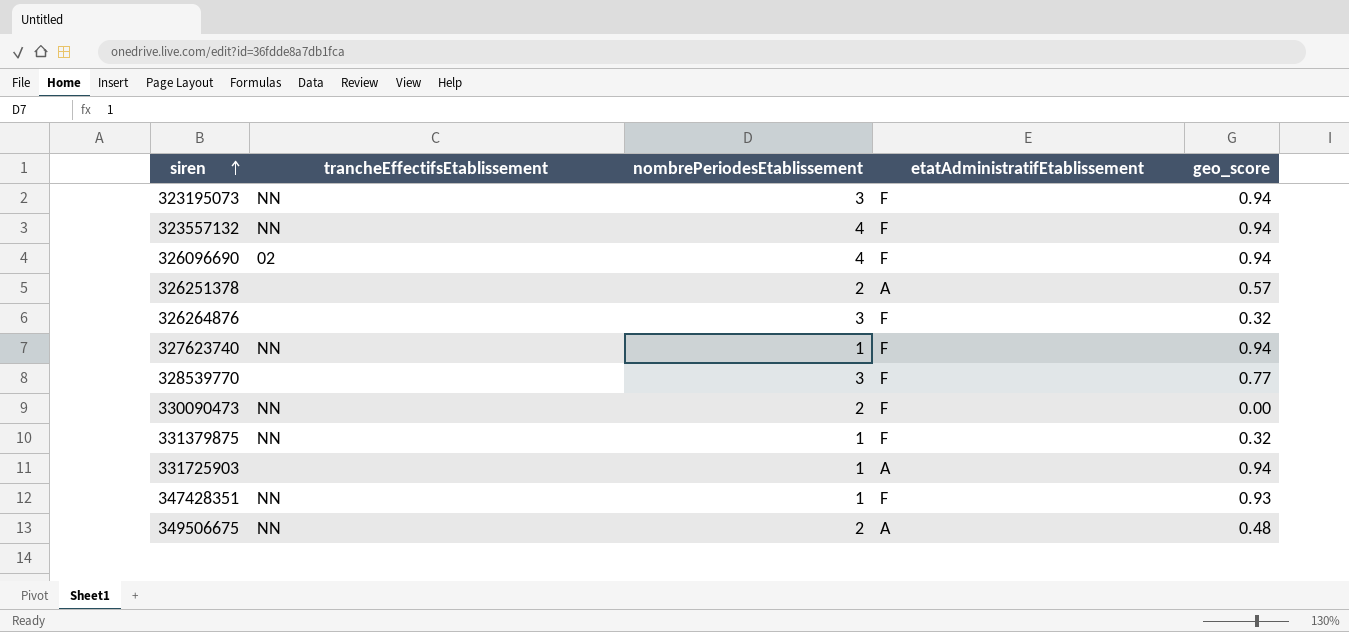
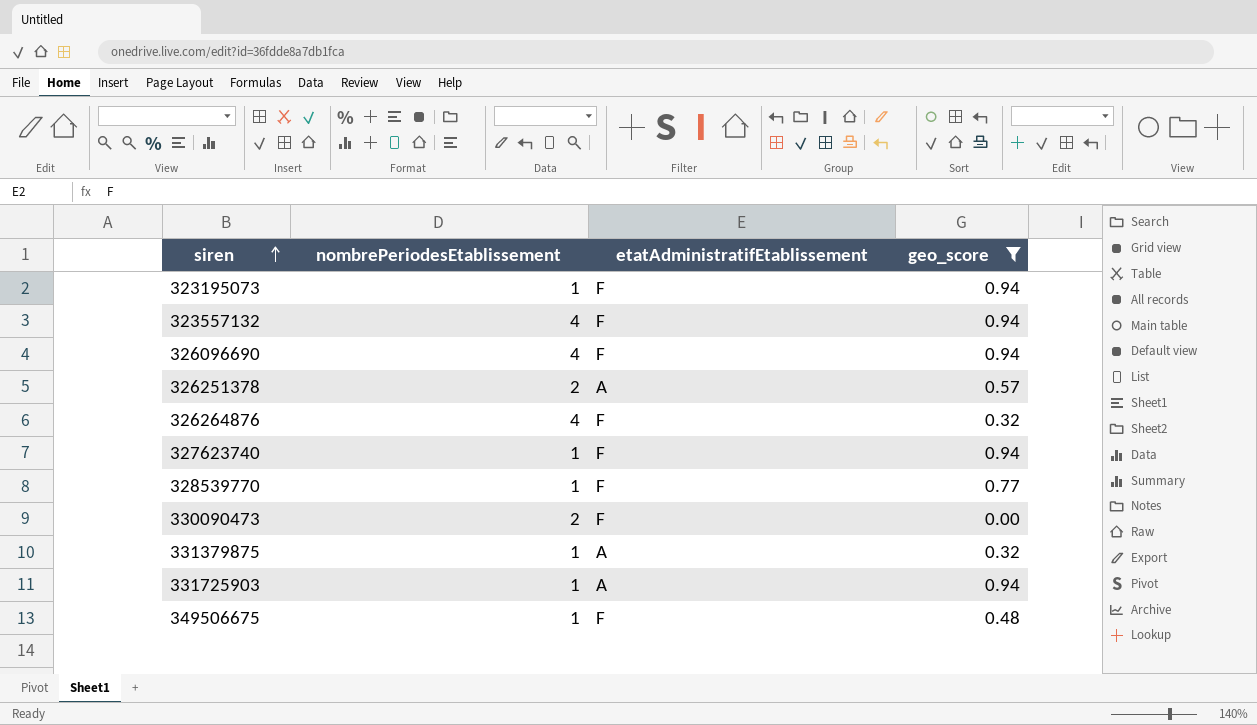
filter: none -> geo_score != 0.93
column trancheEffectifsEtablissement | position: 2 -> none
323195073 | nombrePeriodesEtablissement: 3 -> 1
326264876 | nombrePeriodesEtablissement: 3 -> 4
328539770 | nombrePeriodesEtablissement: 3 -> 1
331379875 | etatAdministratifEtablissement: F -> A
349506675 | nombrePeriodesEtablissement: 2 -> 1
349506675 | etatAdministratifEtablissement: A -> F

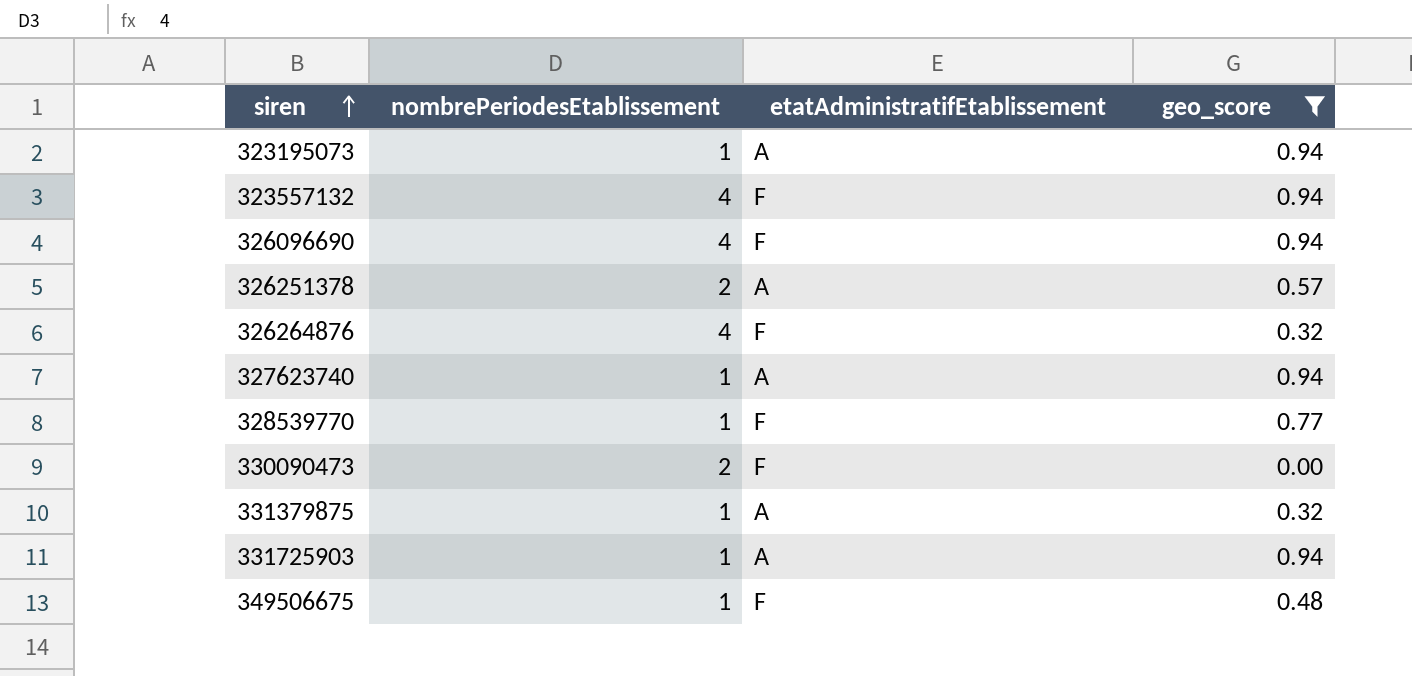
323195073 | etatAdministratifEtablissement: F -> A
327623740 | etatAdministratifEtablissement: F -> A

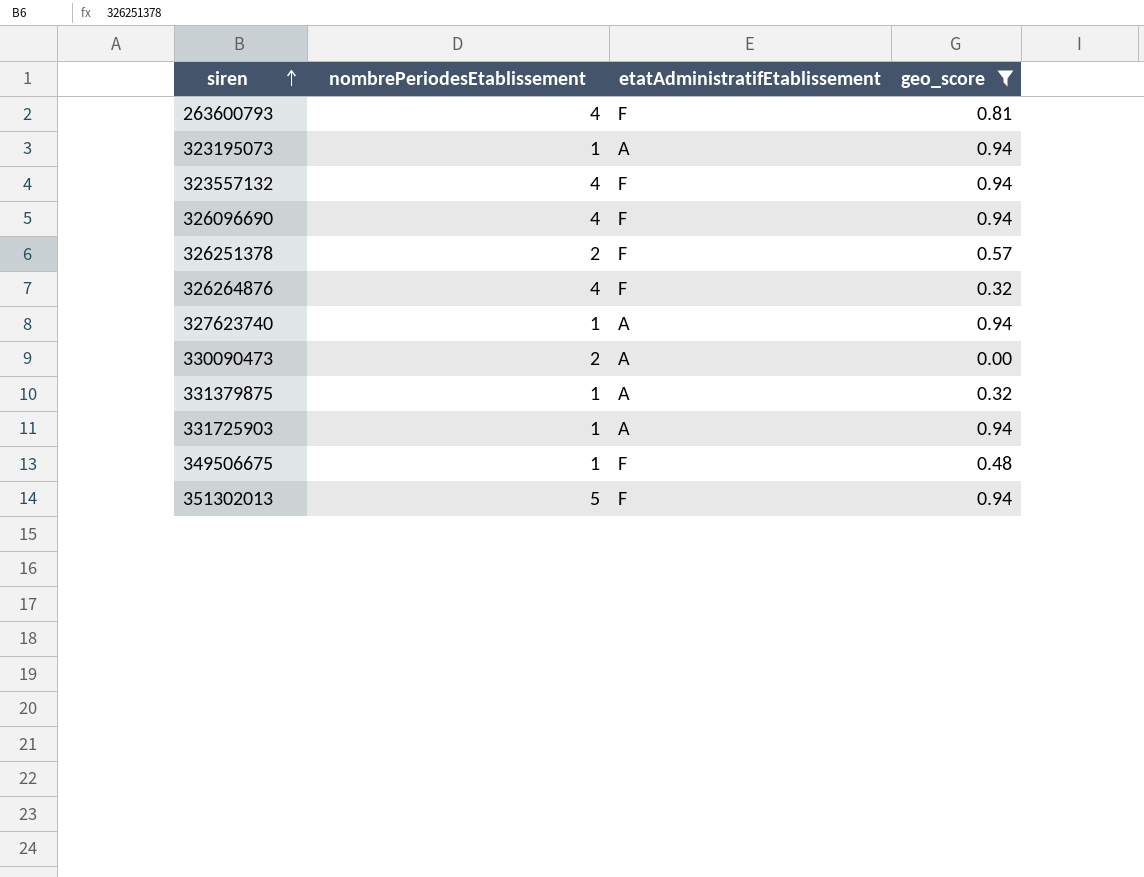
row 328539770: 1 | F | 0.77 -> none
row 263600793: none -> 4 | F | 0.81
326251378 | etatAdministratifEtablissement: A -> F
330090473 | etatAdministratifEtablissement: F -> A
row 351302013: none -> 5 | F | 0.94

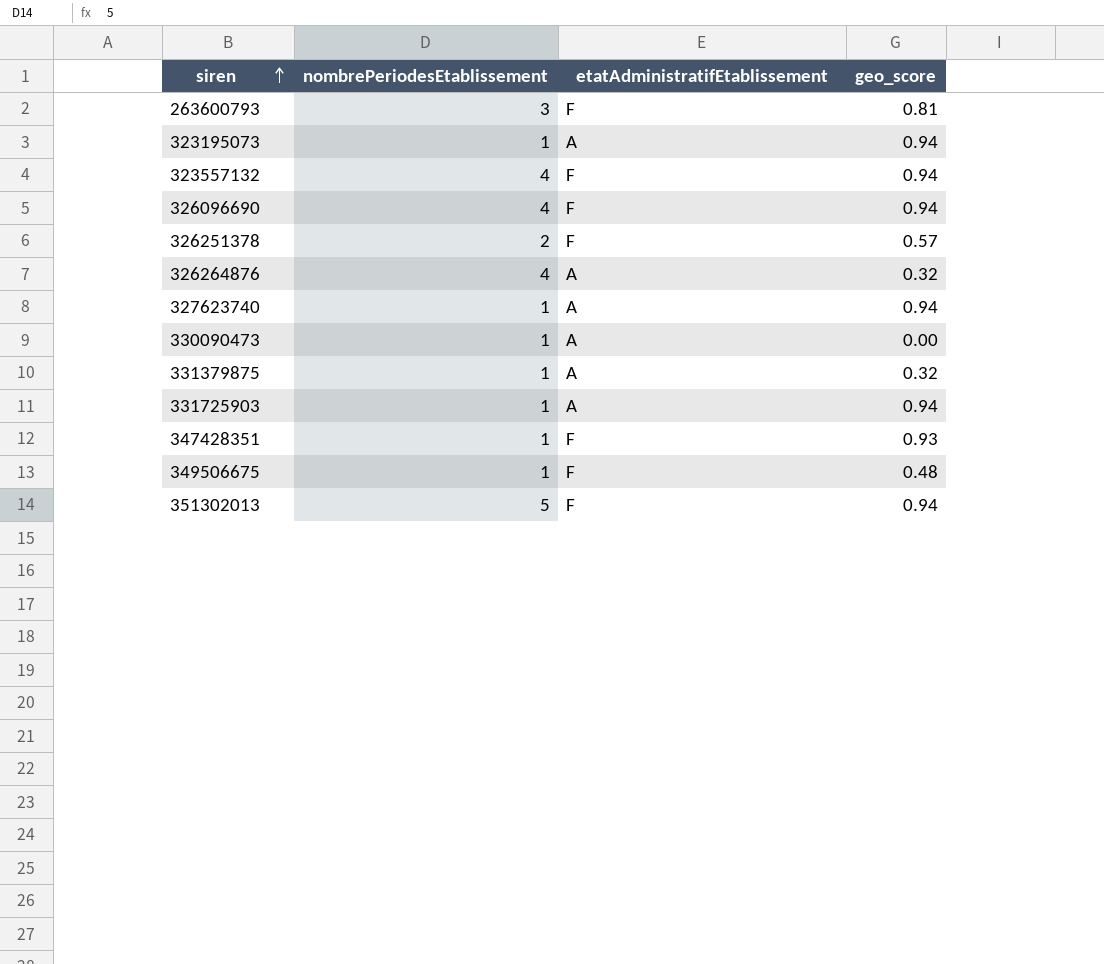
filter: geo_score != 0.93 -> none
263600793 | nombrePeriodesEtablissement: 4 -> 3
326264876 | etatAdministratifEtablissement: F -> A
330090473 | nombrePeriodesEtablissement: 2 -> 1

